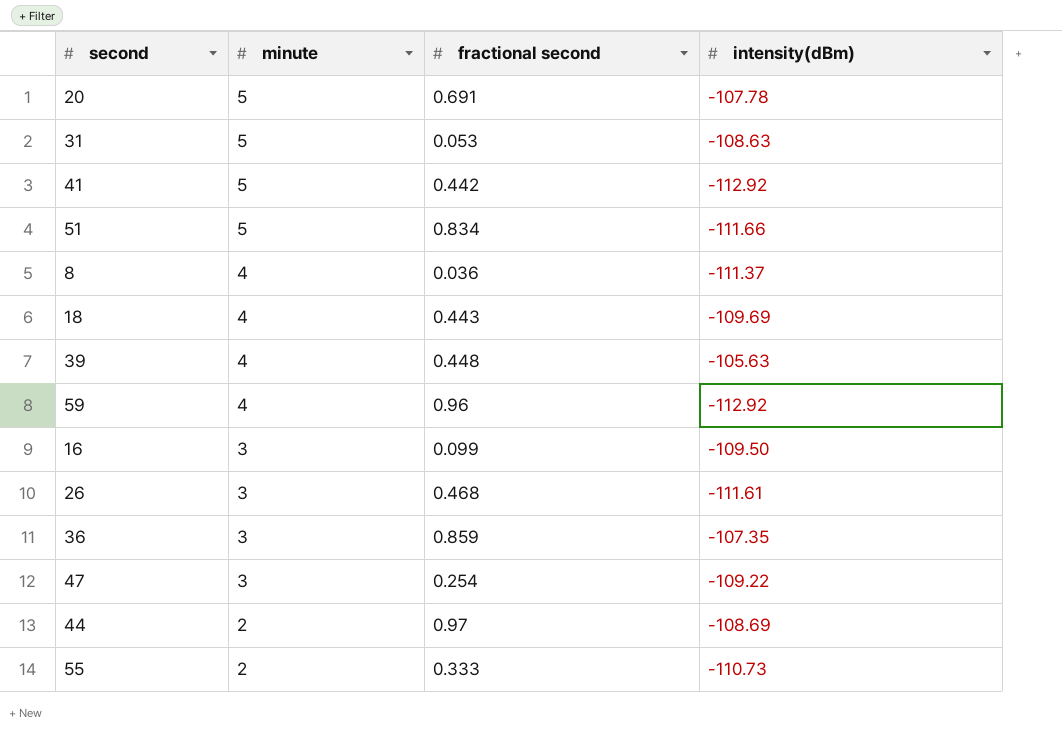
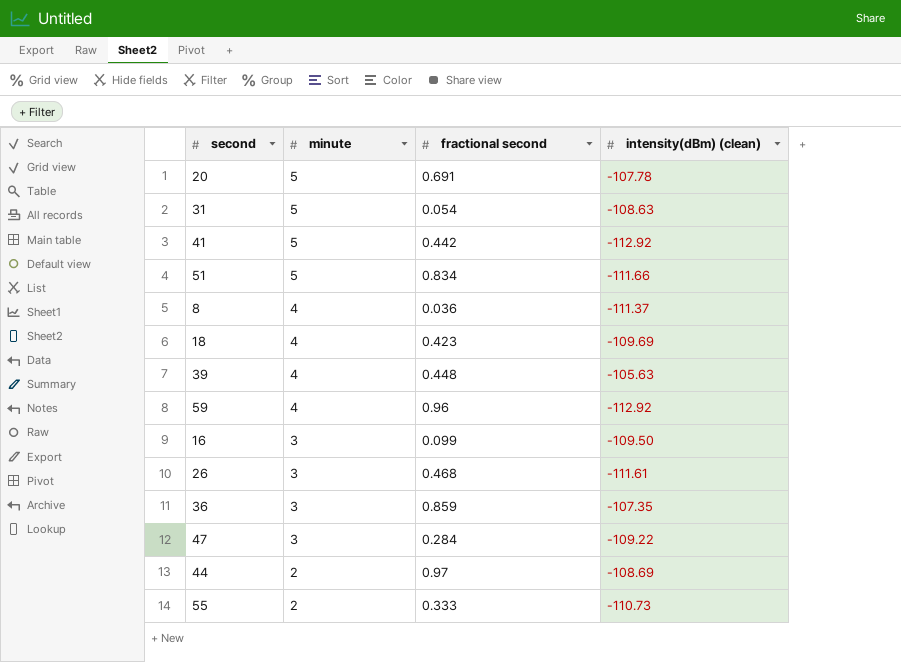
column name: intensity(dBm) -> intensity(dBm) (clean)
31 | fractional second: 0.053 -> 0.054
18 | fractional second: 0.443 -> 0.423
47 | fractional second: 0.254 -> 0.284

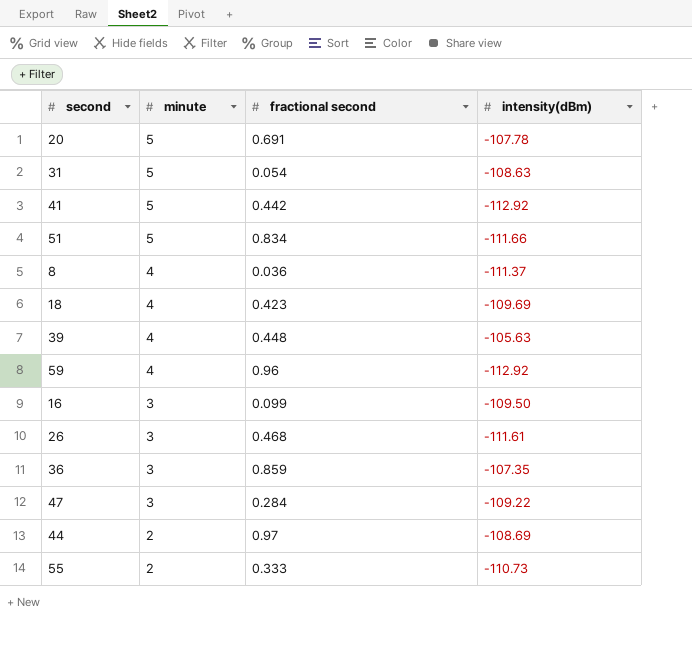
column name: intensity(dBm) (clean) -> intensity(dBm)

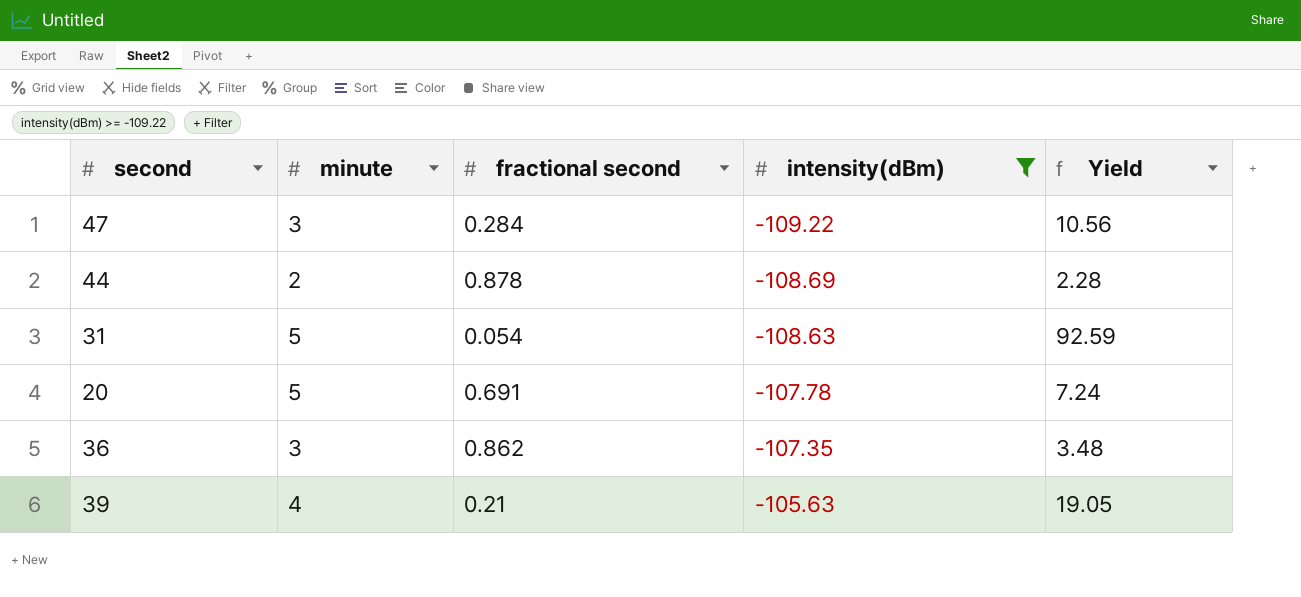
filter: none -> intensity(dBm) >= -109.22
row order: minute descending -> intensity(dBm) ascending
column Yield | formula: none -> [minute] / [fractional second]
44 | fractional second: 0.97 -> 0.878
36 | fractional second: 0.859 -> 0.862
39 | fractional second: 0.448 -> 0.21

